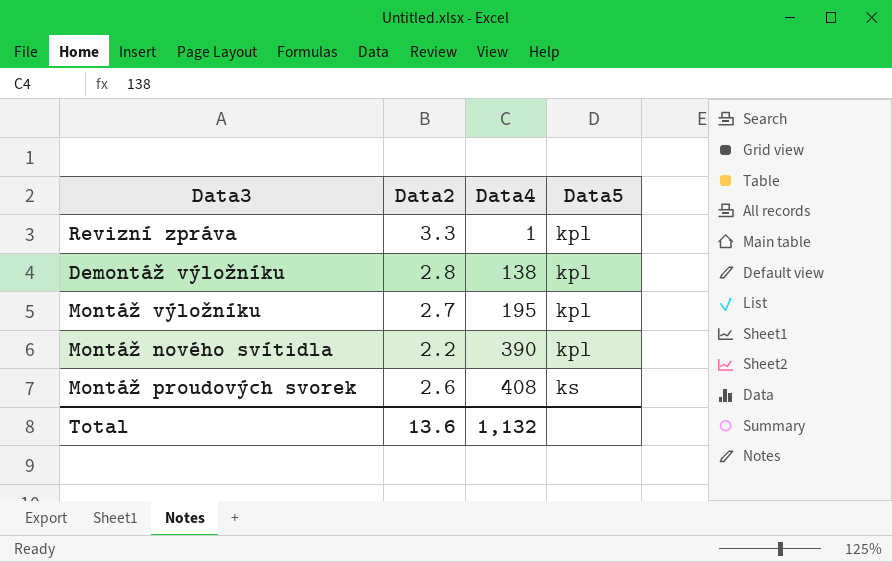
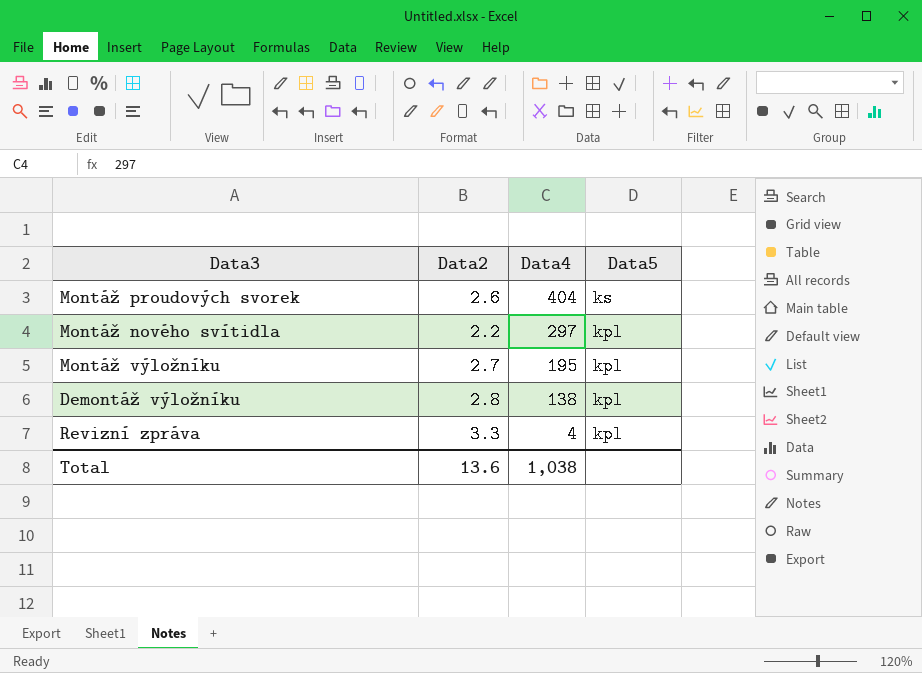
row order: Data4 ascending -> Data4 descending
Montáž proudových svorek | Data4: 408 -> 404
Montáž nového svítidla | Data4: 390 -> 297
Revizní zpráva | Data4: 1 -> 4
Total | Data4: 1,132 -> 1,038

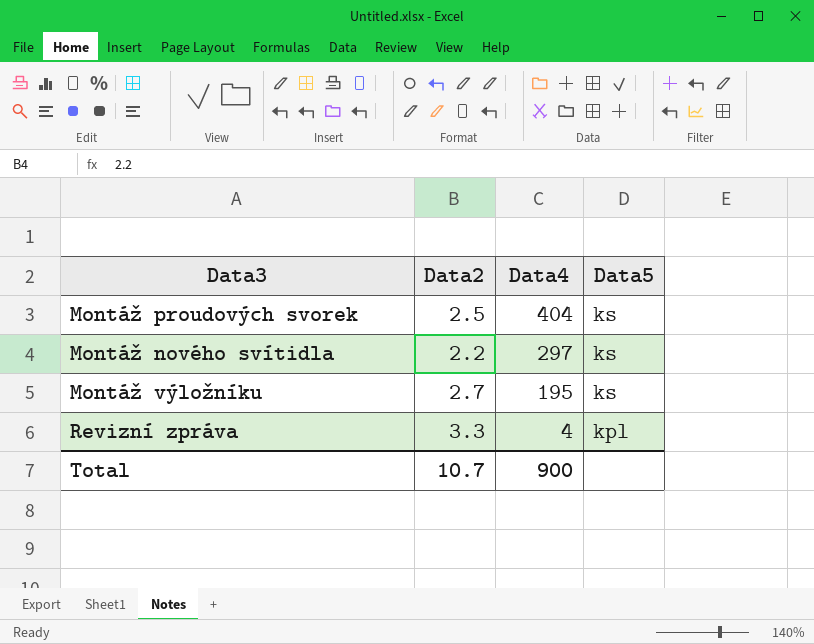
row Demontáž výložníku: 2.8 | 138 | kpl -> none
Montáž proudových svorek | Data2: 2.6 -> 2.5
Montáž nového svítidla | Data5: kpl -> ks
Montáž výložníku | Data5: kpl -> ks
Total | Data2: 13.6 -> 10.7
Total | Data4: 1,038 -> 900

